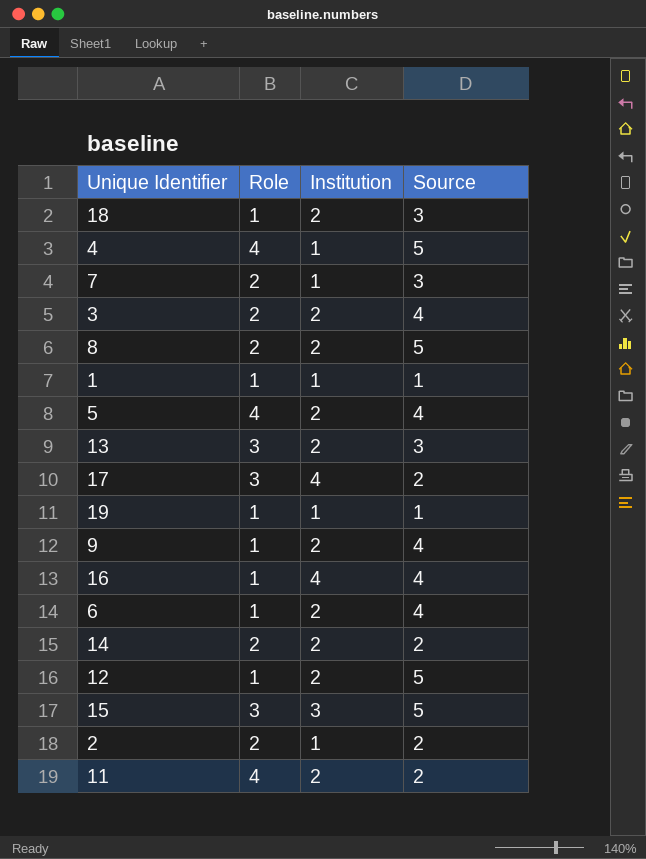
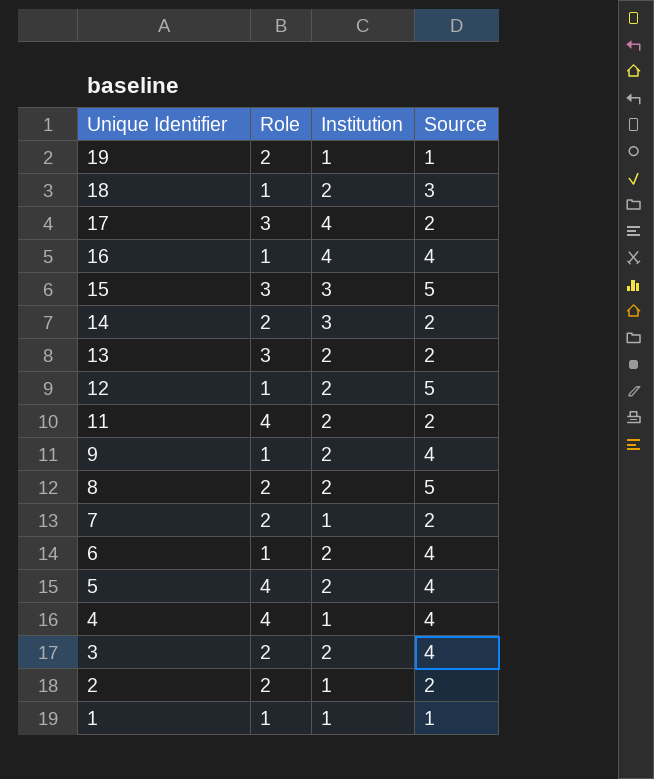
row order: none -> Unique Identifier descending
19 | Role: 1 -> 2
14 | Institution: 2 -> 3
13 | Source: 3 -> 2
7 | Source: 3 -> 2
4 | Source: 5 -> 4

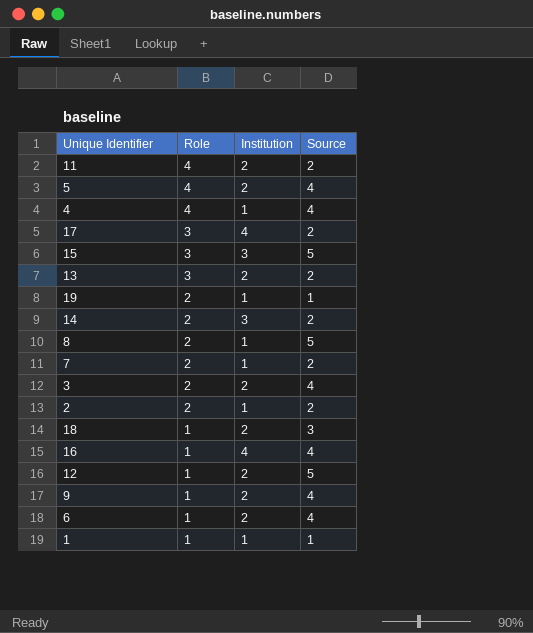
row order: Unique Identifier descending -> Role descending
8 | Institution: 2 -> 1

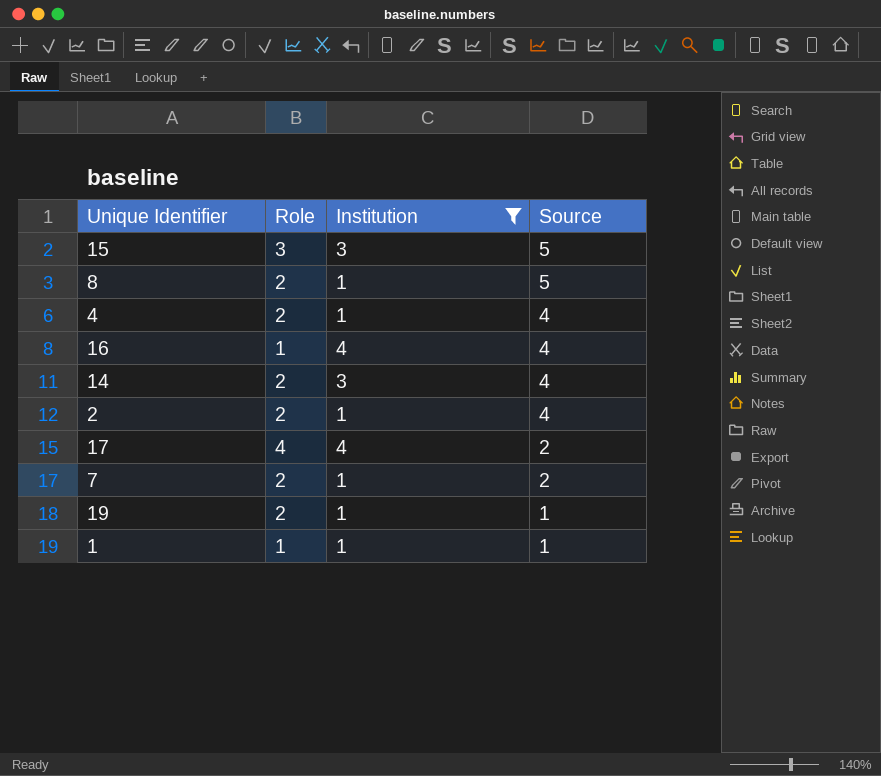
filter: none -> Institution != 2
row order: Role descending -> Source descending
4 | Role: 4 -> 2
14 | Source: 2 -> 4
2 | Source: 2 -> 4
17 | Role: 3 -> 4

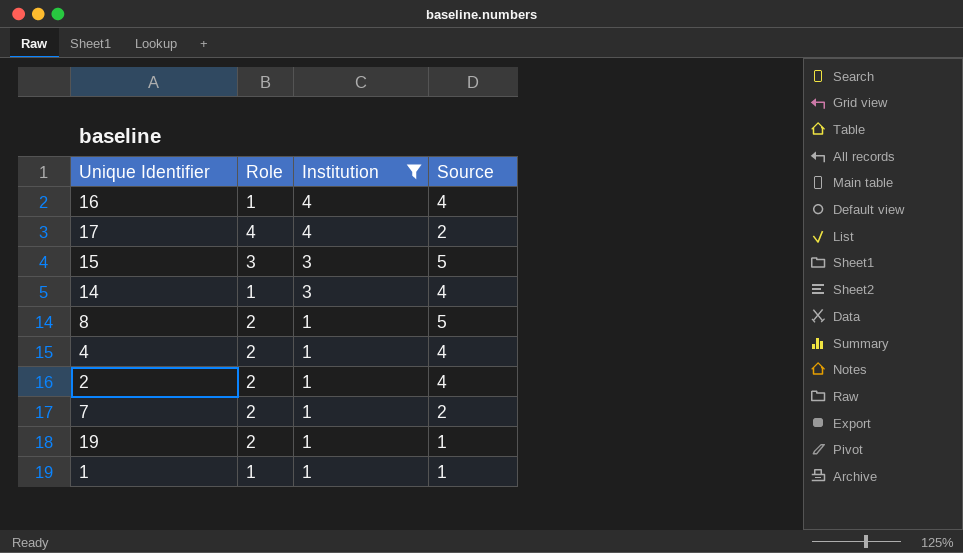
row order: Source descending -> Institution descending
14 | Role: 2 -> 1

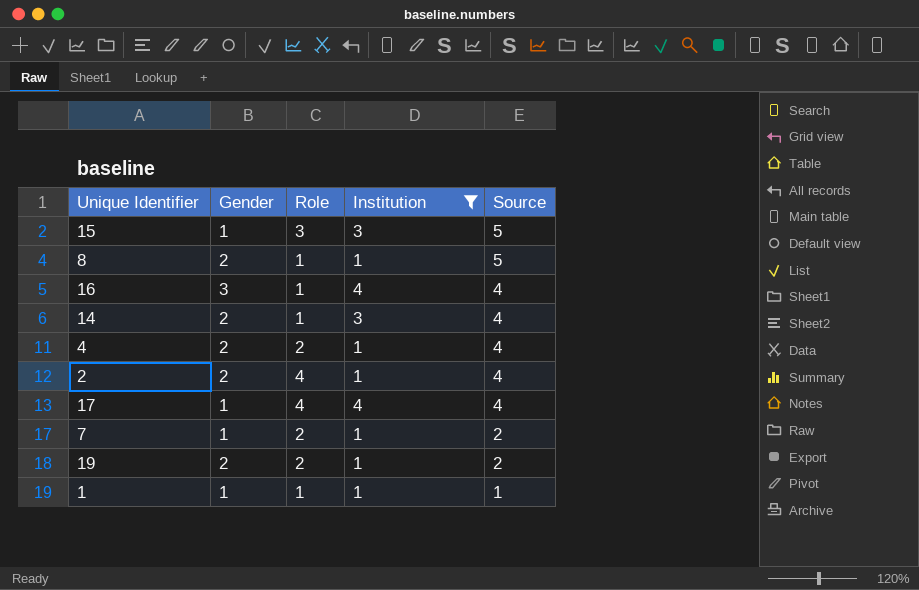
row order: Institution descending -> Source descending
column Gender | position: none -> 2
8 | Role: 2 -> 1
2 | Role: 2 -> 4
17 | Source: 2 -> 4
19 | Source: 1 -> 2

